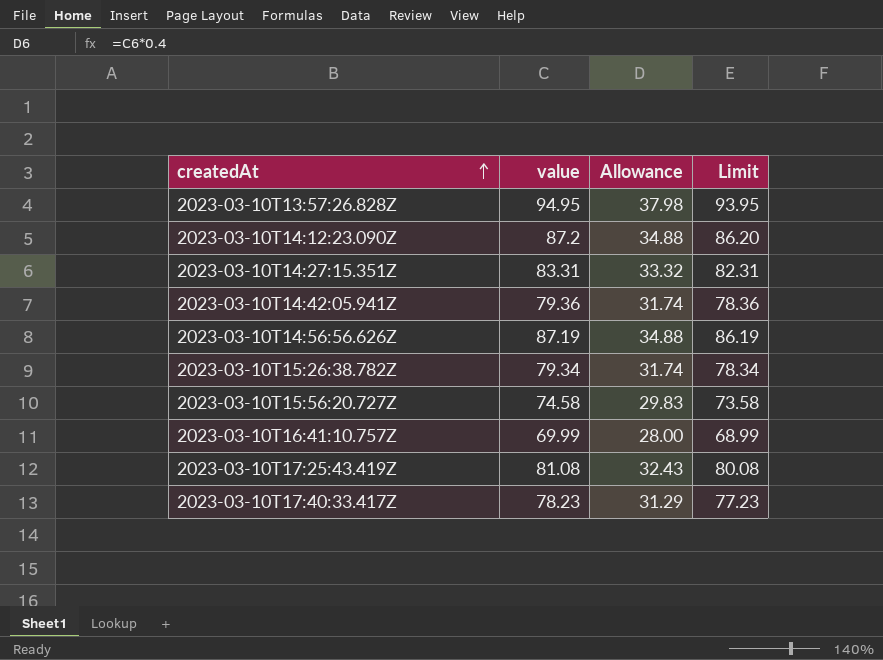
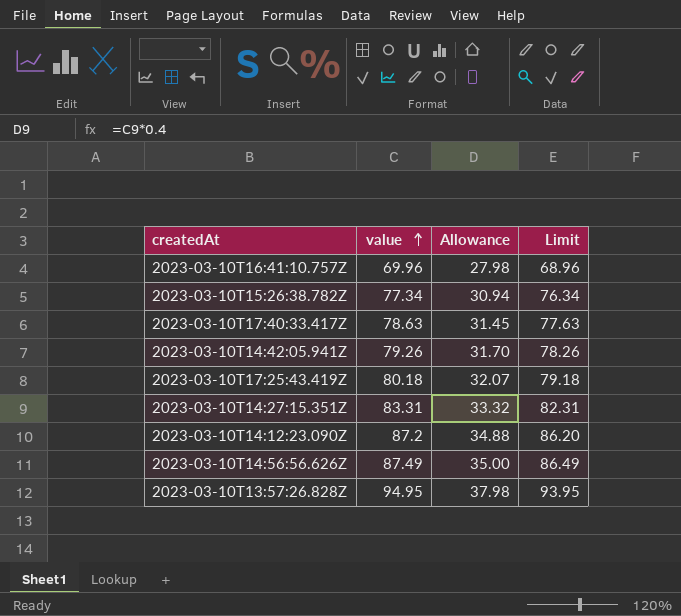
row order: createdAt ascending -> value ascending
row 2023-03-10T15:56:20.727Z: 74.58 | 29.83 | 73.58 -> none
2023-03-10T16:41:10.757Z | value: 69.99 -> 69.96
2023-03-10T16:41:10.757Z | Allowance: 28.00 -> 27.98
2023-03-10T16:41:10.757Z | Limit: 68.99 -> 68.96
2023-03-10T15:26:38.782Z | value: 79.34 -> 77.34
2023-03-10T15:26:38.782Z | Allowance: 31.74 -> 30.94
2023-03-10T15:26:38.782Z | Limit: 78.34 -> 76.34
2023-03-10T17:40:33.417Z | value: 78.23 -> 78.63
2023-03-10T17:40:33.417Z | Allowance: 31.29 -> 31.45
2023-03-10T17:40:33.417Z | Limit: 77.23 -> 77.63
2023-03-10T14:42:05.941Z | value: 79.36 -> 79.26
2023-03-10T14:42:05.941Z | Allowance: 31.74 -> 31.70
2023-03-10T14:42:05.941Z | Limit: 78.36 -> 78.26
2023-03-10T17:25:43.419Z | value: 81.08 -> 80.18
2023-03-10T17:25:43.419Z | Allowance: 32.43 -> 32.07
2023-03-10T17:25:43.419Z | Limit: 80.08 -> 79.18
2023-03-10T14:56:56.626Z | value: 87.19 -> 87.49
2023-03-10T14:56:56.626Z | Allowance: 34.88 -> 35.00
2023-03-10T14:56:56.626Z | Limit: 86.19 -> 86.49

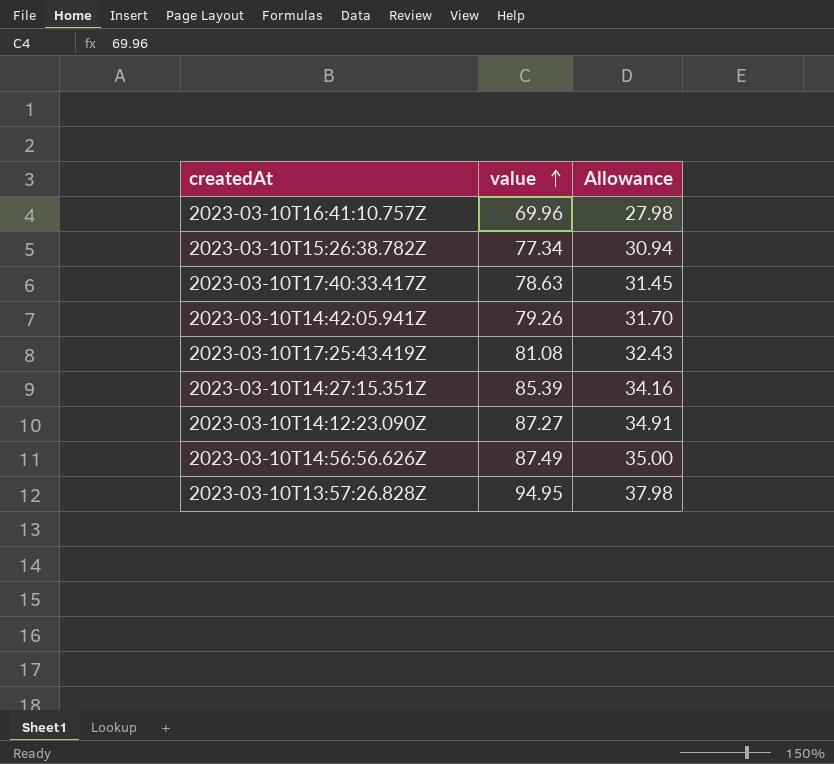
column Limit | formula: [value] - 1 -> none
2023-03-10T17:25:43.419Z | value: 80.18 -> 81.08
2023-03-10T17:25:43.419Z | Allowance: 32.07 -> 32.43
2023-03-10T14:27:15.351Z | value: 83.31 -> 85.39
2023-03-10T14:27:15.351Z | Allowance: 33.32 -> 34.16
2023-03-10T14:12:23.090Z | value: 87.2 -> 87.27
2023-03-10T14:12:23.090Z | Allowance: 34.88 -> 34.91

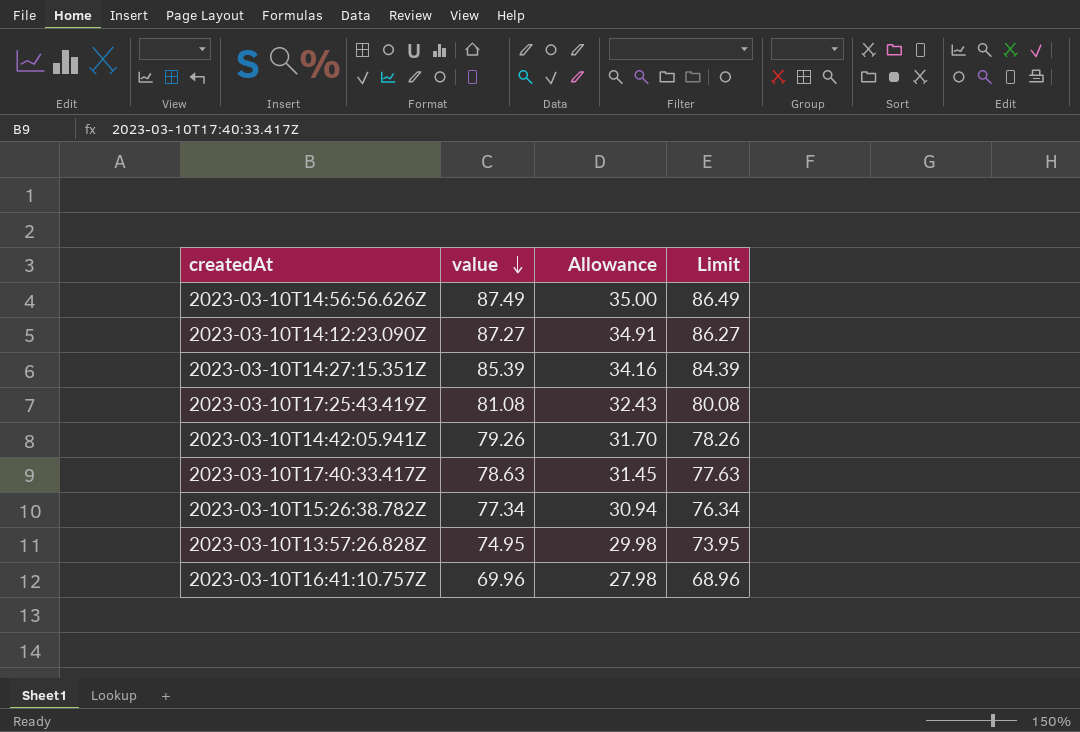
row order: value ascending -> value descending
column Limit | formula: none -> [value] - 1
2023-03-10T13:57:26.828Z | value: 94.95 -> 74.95
2023-03-10T13:57:26.828Z | Allowance: 37.98 -> 29.98

